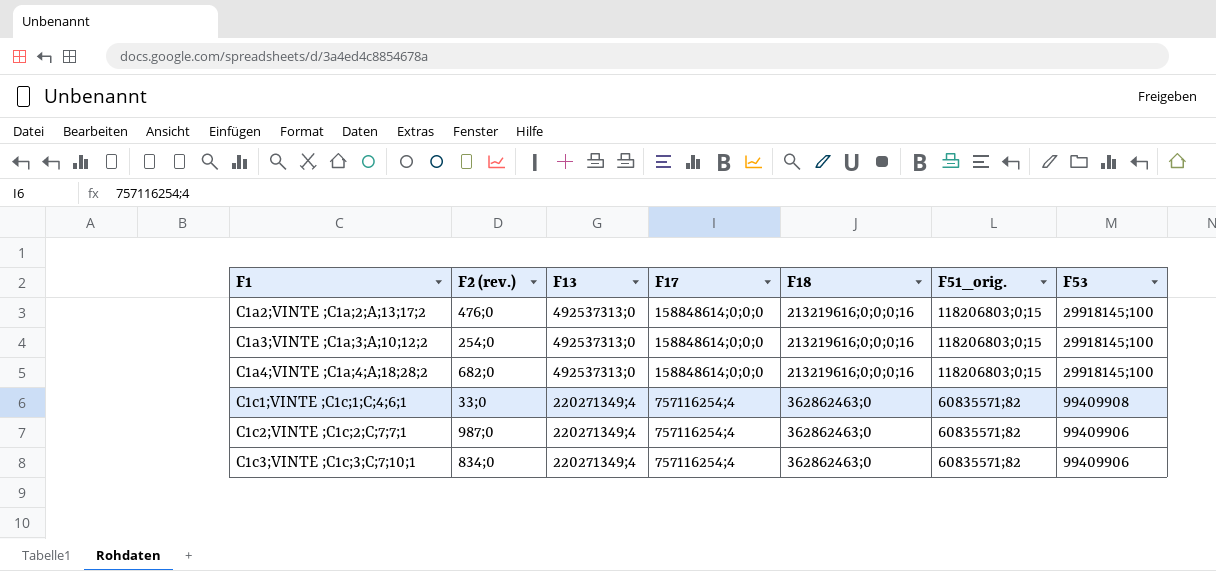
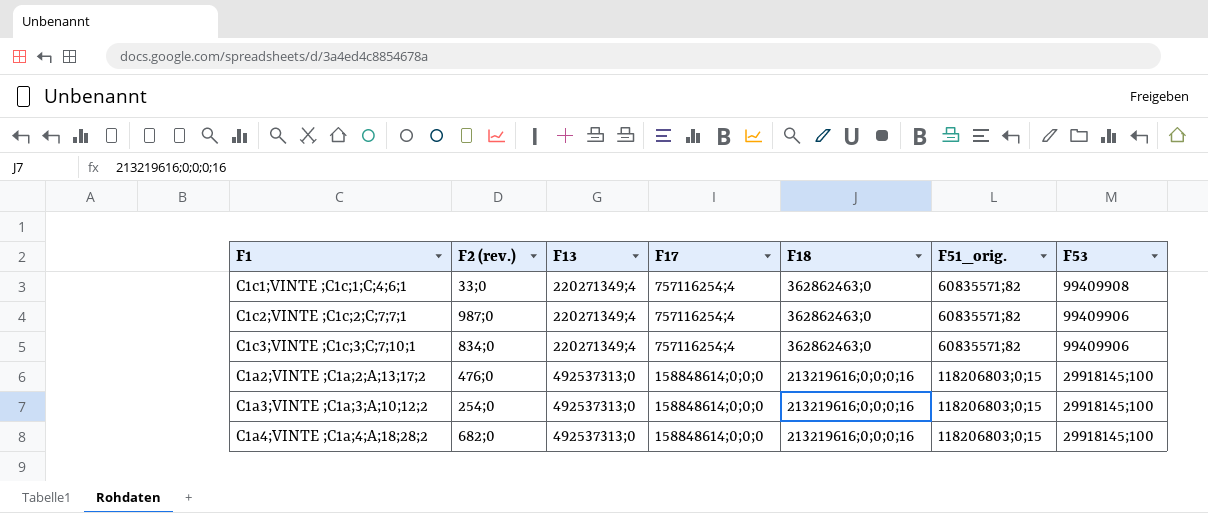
row order: F1 ascending -> F13 ascending

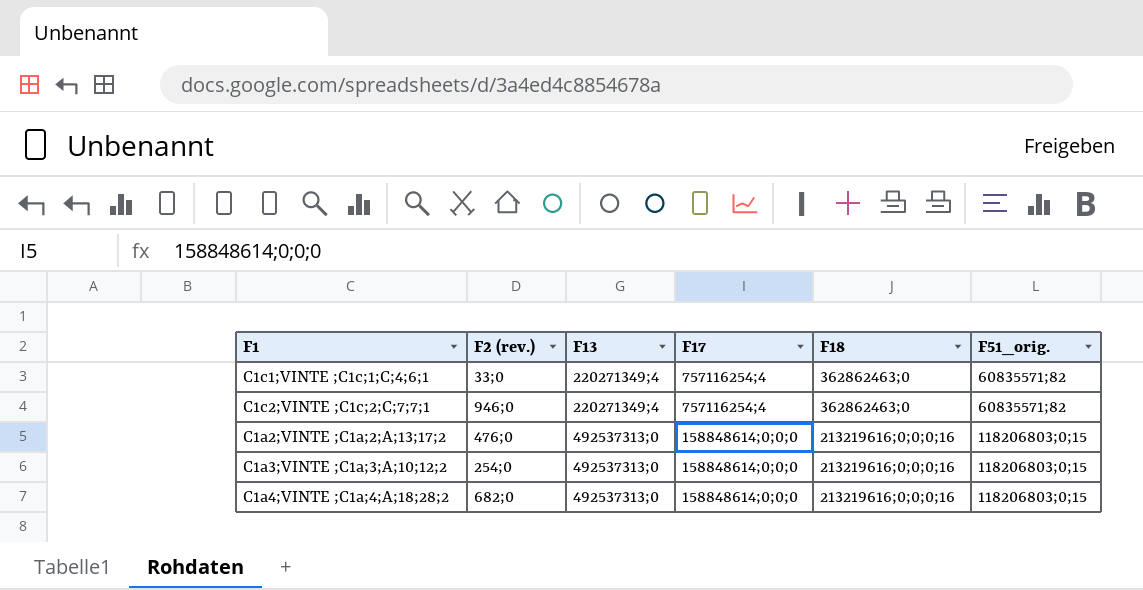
column F53 | position: 7 -> none
row C1c3;VINTE ;C1c;3;C;7;10;1: 834;0 | 220271349;4 | 757116254;4 | 362862463;0 | 60835571;82 | 99409906 -> none
C1c2;VINTE ;C1c;2;C;7;7;1 | F2 (rev.): 987;0 -> 946;0

